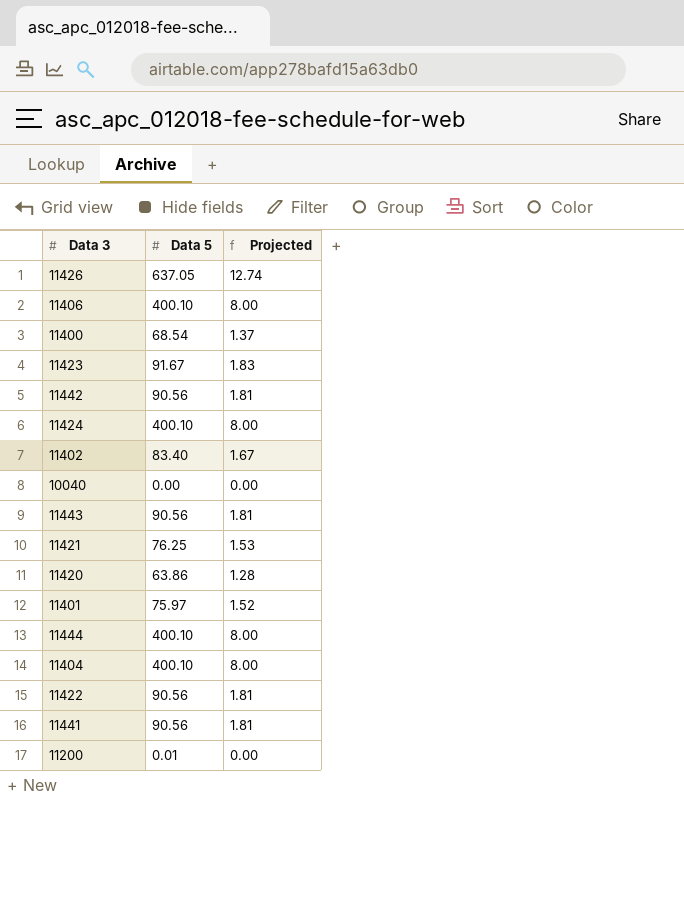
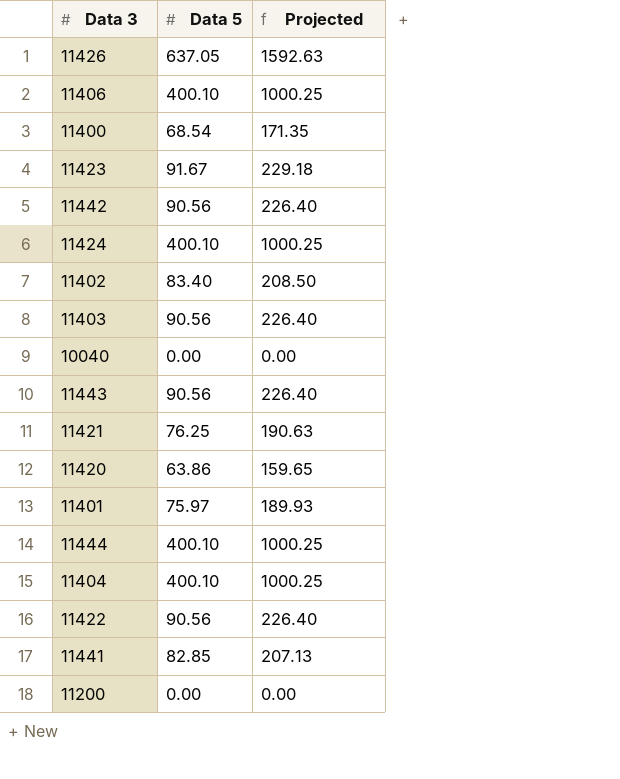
column Projected | formula: [Data 5] * 0.02 -> [Data 5] * 2.5
row 11403: none -> 90.56 | 226.40
11441 | Data 5: 90.56 -> 82.85
11200 | Data 5: 0.01 -> 0.00

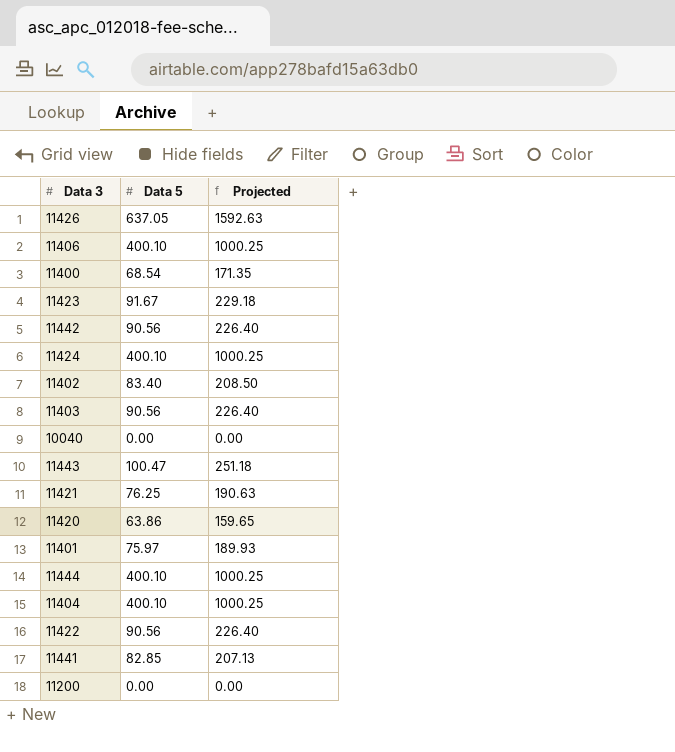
11443 | Data 5: 90.56 -> 100.47
11443 | Projected: 226.40 -> 251.18

